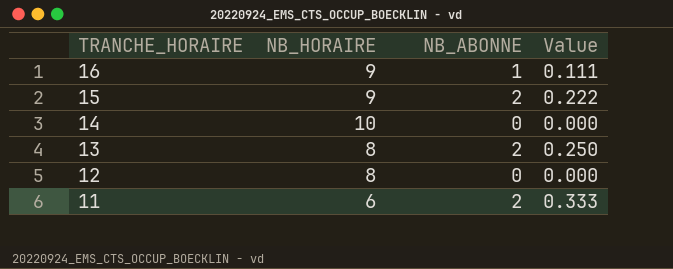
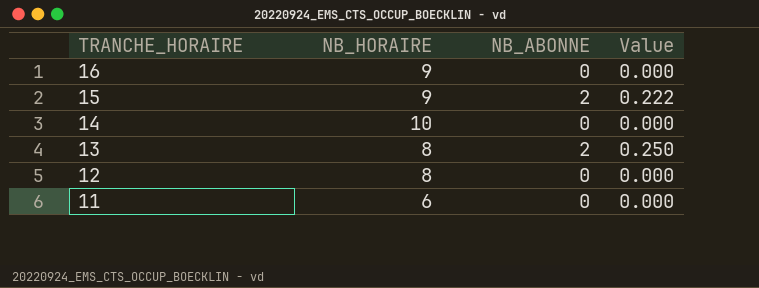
16 | NB_ABONNE: 1 -> 0
16 | Value: 0.111 -> 0.000
11 | NB_ABONNE: 2 -> 0
11 | Value: 0.333 -> 0.000

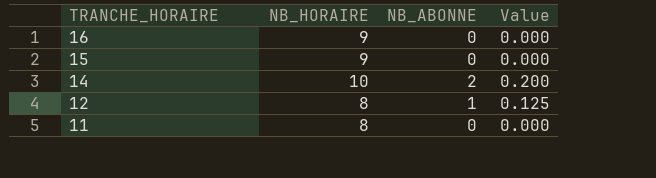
row 13: 8 | 2 | 0.250 -> none
15 | NB_ABONNE: 2 -> 0
15 | Value: 0.222 -> 0.000
14 | NB_ABONNE: 0 -> 2
14 | Value: 0.000 -> 0.200
12 | NB_ABONNE: 0 -> 1
12 | Value: 0.000 -> 0.125
11 | NB_HORAIRE: 6 -> 8

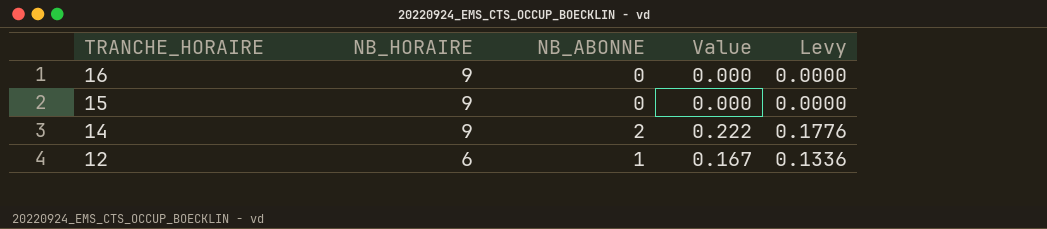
column Levy | formula: none -> [Value] * 0.8
row 11: 8 | 0 | 0.000 -> none
14 | NB_HORAIRE: 10 -> 9
14 | Value: 0.200 -> 0.222
12 | NB_HORAIRE: 8 -> 6
12 | Value: 0.125 -> 0.167

